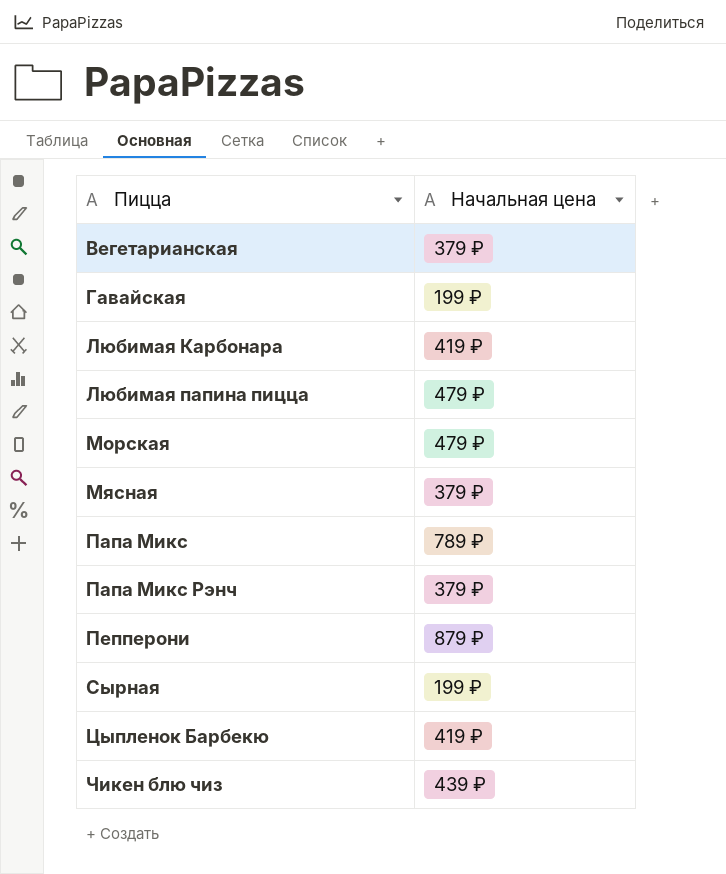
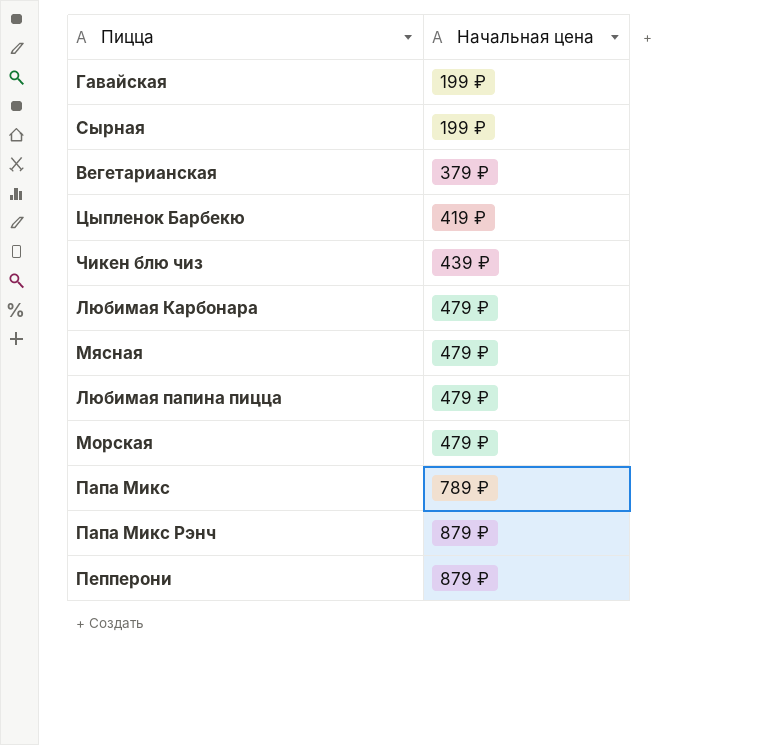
row order: Пицца ascending -> Начальная цена ascending
Любимая Карбонара | Начальная цена: 419 ₽ -> 479 ₽
Мясная | Начальная цена: 379 ₽ -> 479 ₽
Папа Микс Рэнч | Начальная цена: 379 ₽ -> 879 ₽

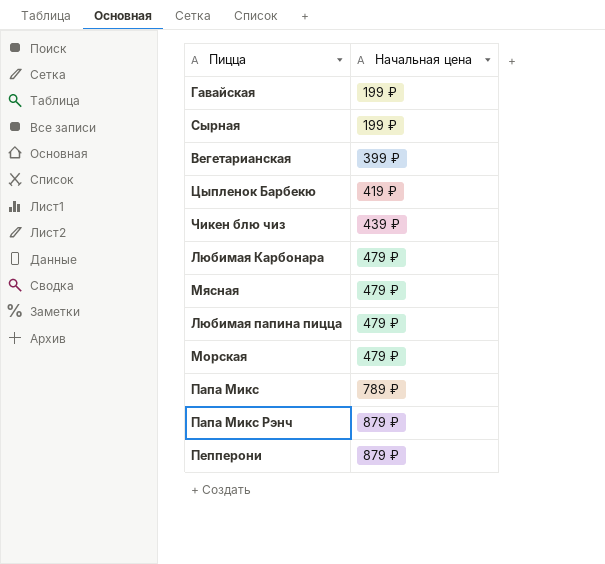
Вегетарианская | Начальная цена: 379 ₽ -> 399 ₽

